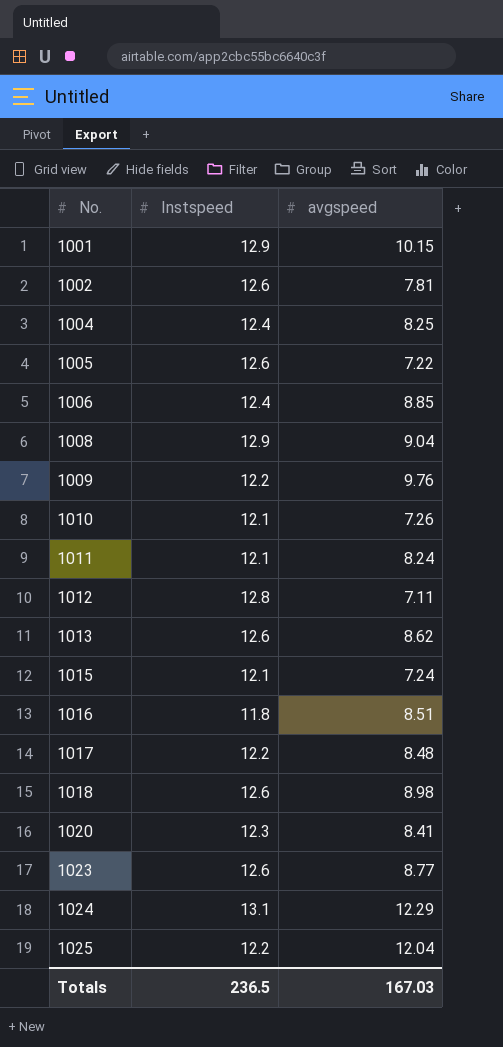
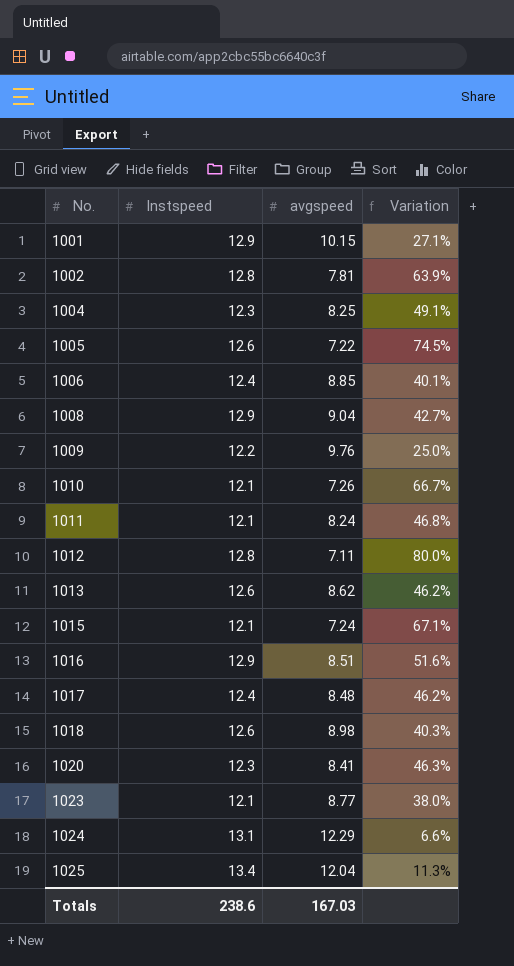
column Variation | formula: none -> ([Instspeed] - [avgspeed]) / [avgspeed]
1002 | Instspeed: 12.6 -> 12.8
1004 | Instspeed: 12.4 -> 12.3
1016 | Instspeed: 11.8 -> 12.9
1017 | Instspeed: 12.2 -> 12.4
1023 | Instspeed: 12.6 -> 12.1
1025 | Instspeed: 12.2 -> 13.4
Totals | Instspeed: 236.5 -> 238.6

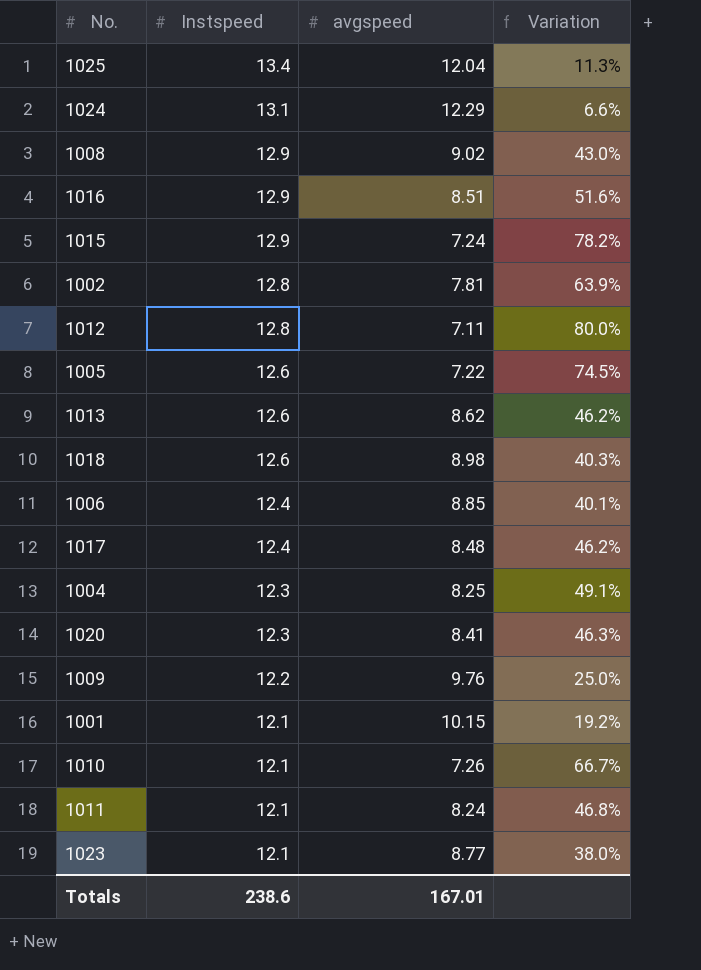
row order: No. ascending -> Instspeed descending
1008 | avgspeed: 9.04 -> 9.02
1008 | Variation: 42.7% -> 43.0%
1015 | Instspeed: 12.1 -> 12.9
1015 | Variation: 67.1% -> 78.2%
1001 | Instspeed: 12.9 -> 12.1
1001 | Variation: 27.1% -> 19.2%
Totals | avgspeed: 167.03 -> 167.01

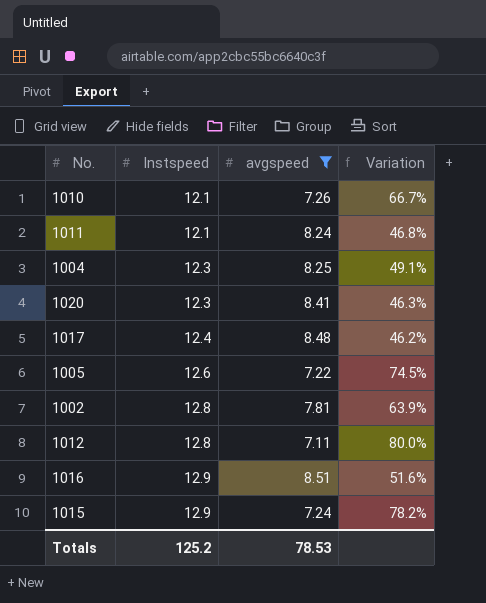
filter: none -> avgspeed <= 8.51
row order: Instspeed descending -> Instspeed ascending
Totals | Instspeed: 238.6 -> 125.2
Totals | avgspeed: 167.01 -> 78.53

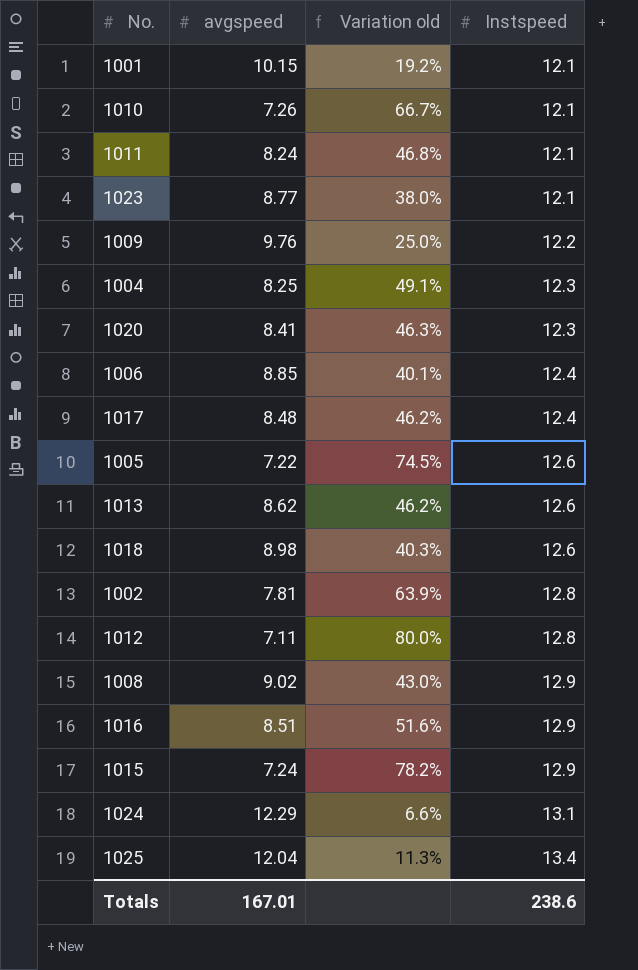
filter: avgspeed <= 8.51 -> none
column name: Variation -> Variation old
column Instspeed | position: 2 -> 4
Totals | avgspeed: 78.53 -> 167.01
Totals | Instspeed: 125.2 -> 238.6

